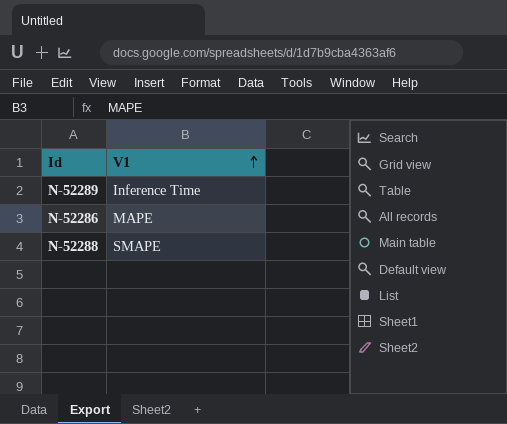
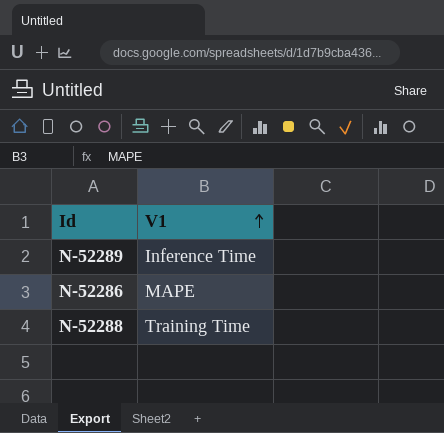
N-52288 | V1: SMAPE -> Training Time

